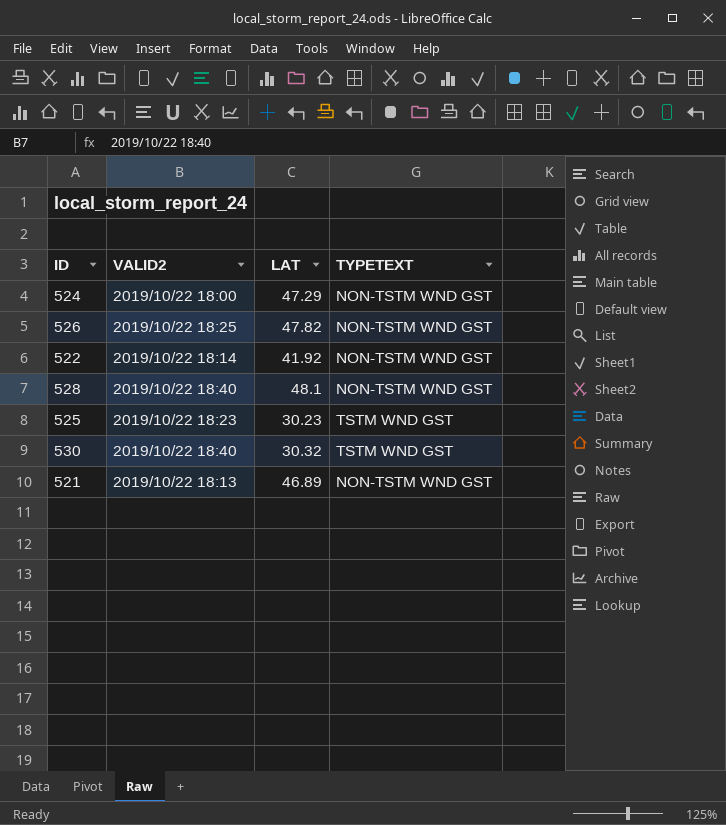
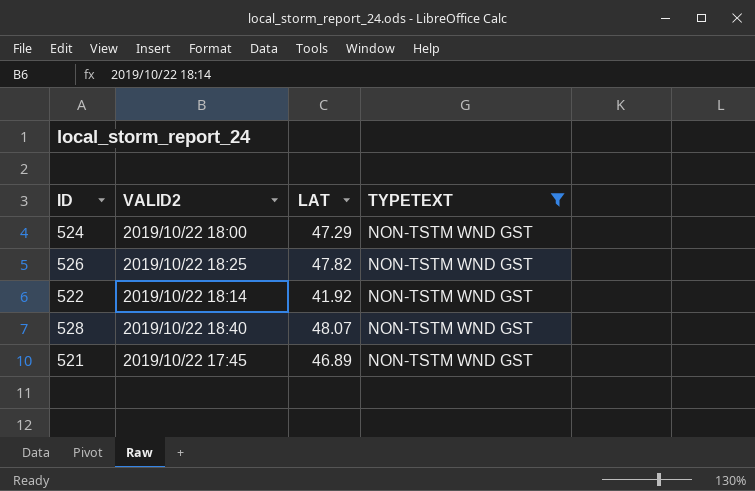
filter: none -> TYPETEXT = NON-TSTM WND GST
528 | LAT: 48.1 -> 48.07
521 | VALID2: 2019/10/22 18:13 -> 2019/10/22 17:45

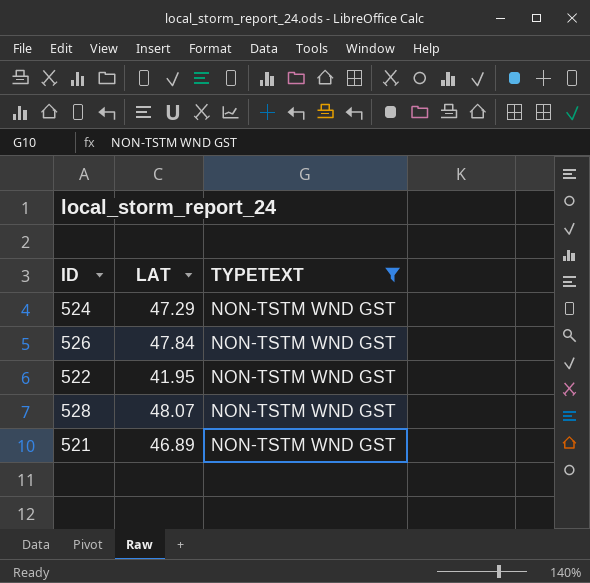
column VALID2 | position: 2 -> none
526 | LAT: 47.82 -> 47.84
522 | LAT: 41.92 -> 41.95

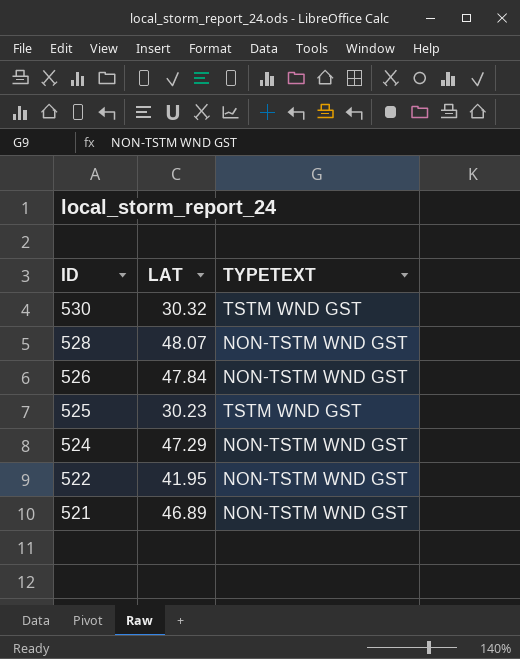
filter: TYPETEXT = NON-TSTM WND GST -> none
row order: none -> ID descending

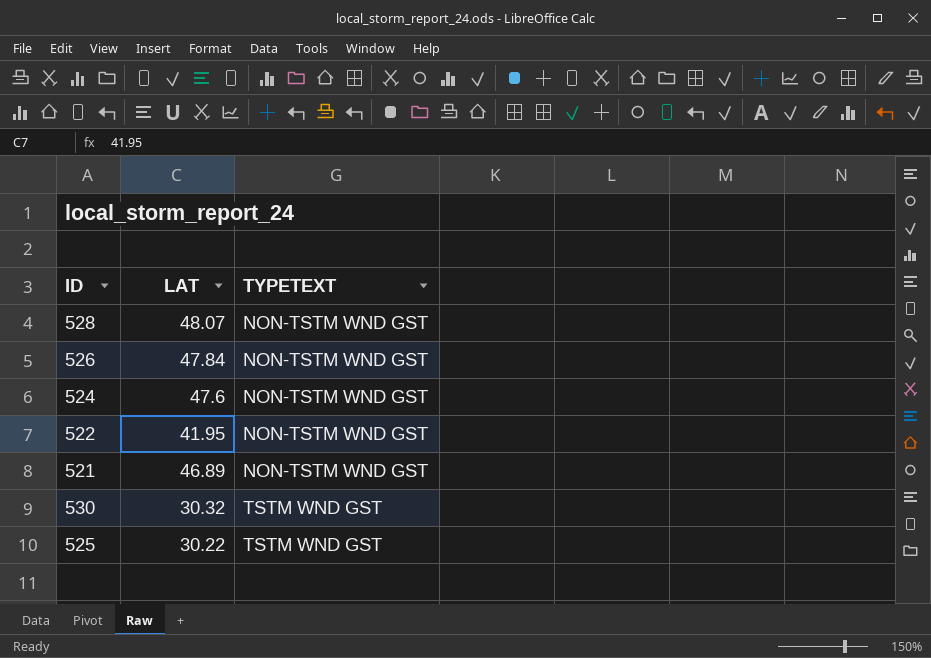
row order: ID descending -> TYPETEXT ascending
524 | LAT: 47.29 -> 47.6
525 | LAT: 30.23 -> 30.22

